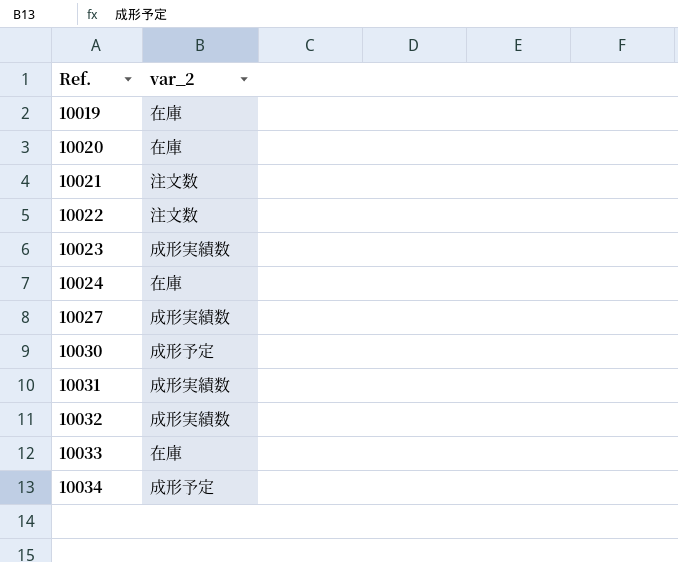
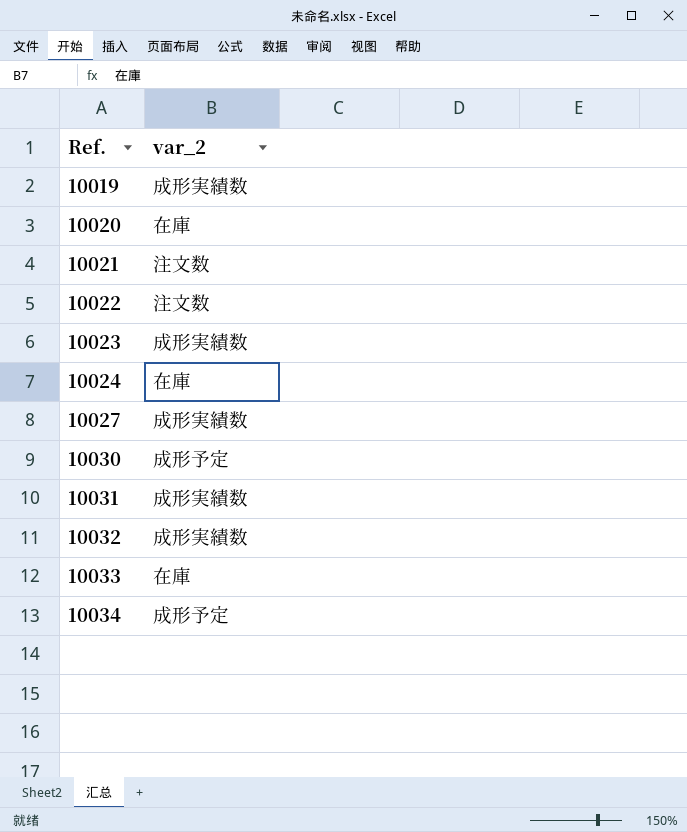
10019 | var_2: 在庫 -> 成形実績数

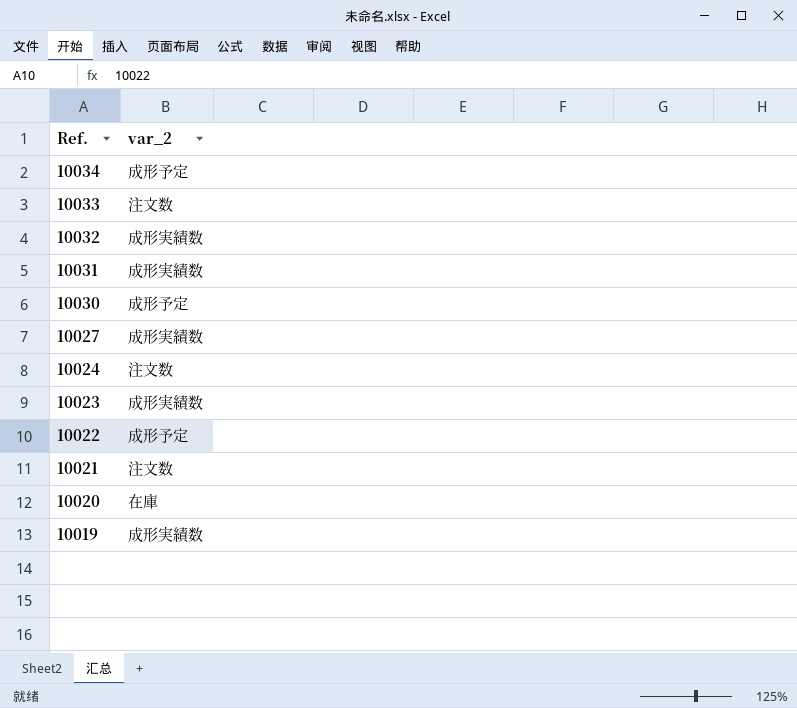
row order: Ref. ascending -> Ref. descending
10033 | var_2: 在庫 -> 注文数
10024 | var_2: 在庫 -> 注文数
10022 | var_2: 注文数 -> 成形予定

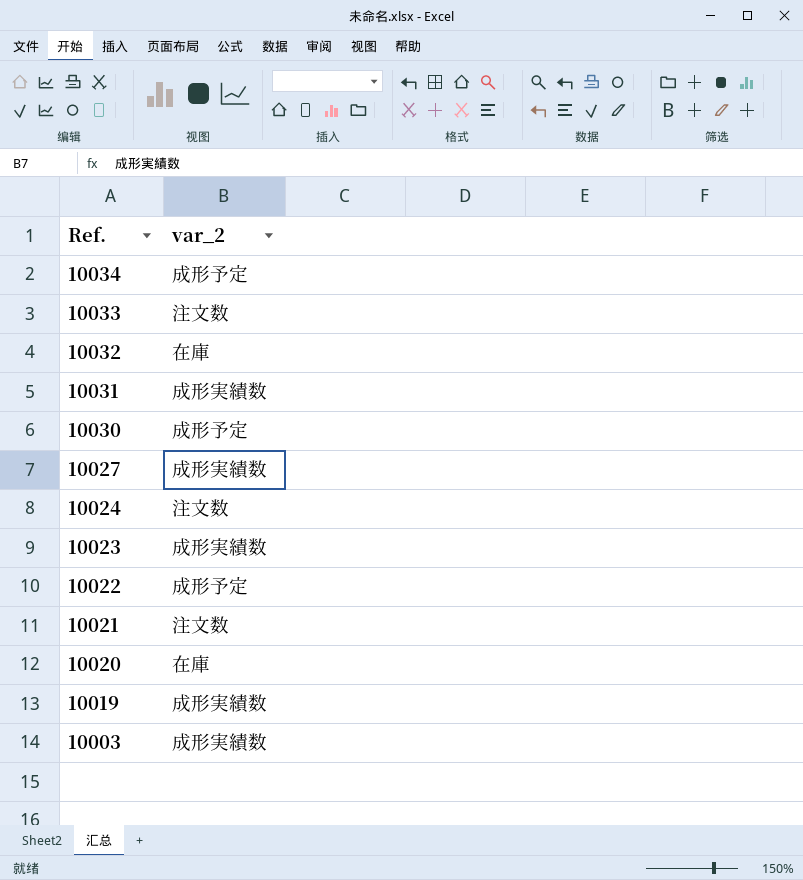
10032 | var_2: 成形実績数 -> 在庫
row 10003: none -> 成形実績数

